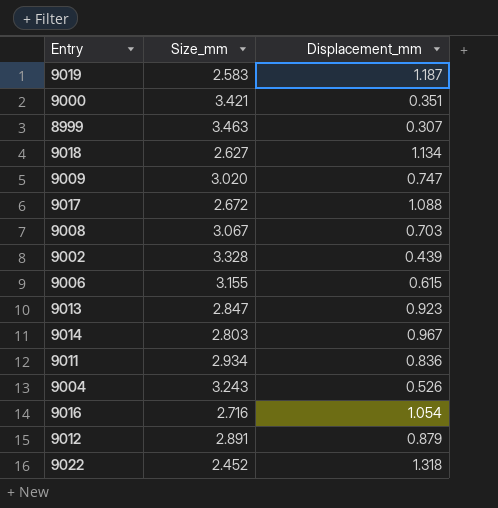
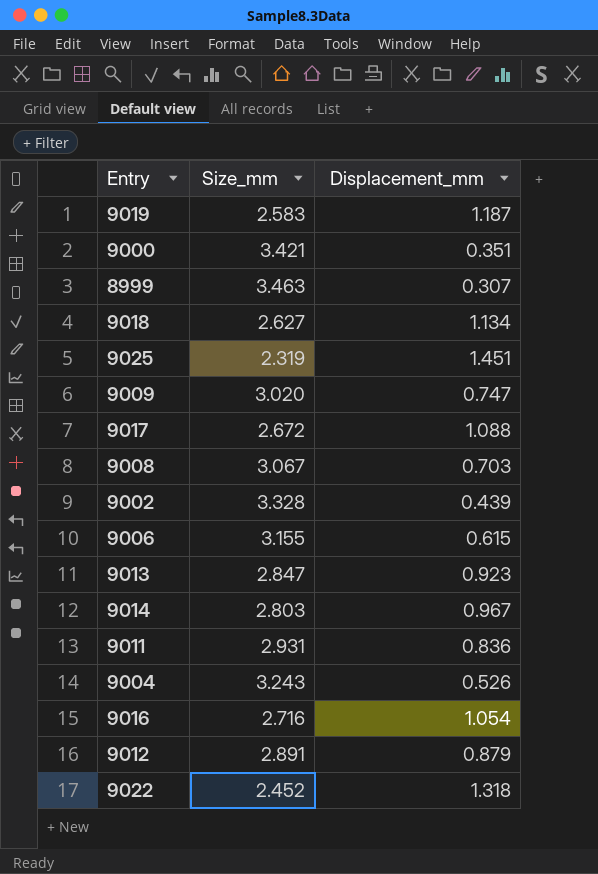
row 9025: none -> 2.319 | 1.451
9011 | Size_mm: 2.934 -> 2.931

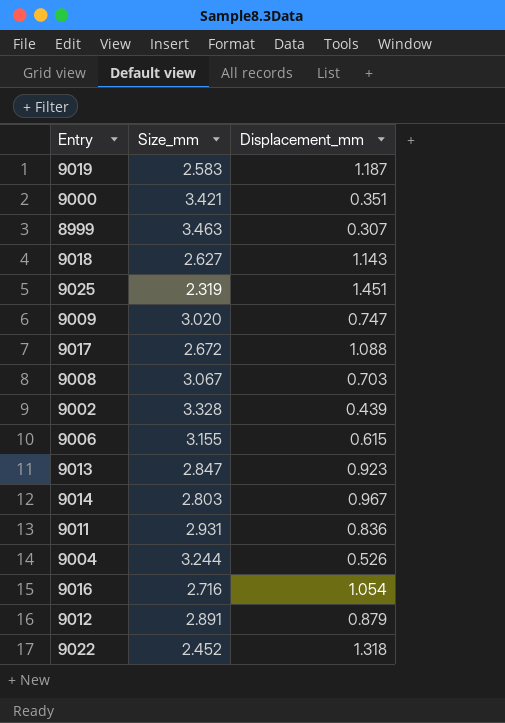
9018 | Displacement_mm: 1.134 -> 1.143
9004 | Size_mm: 3.243 -> 3.244

